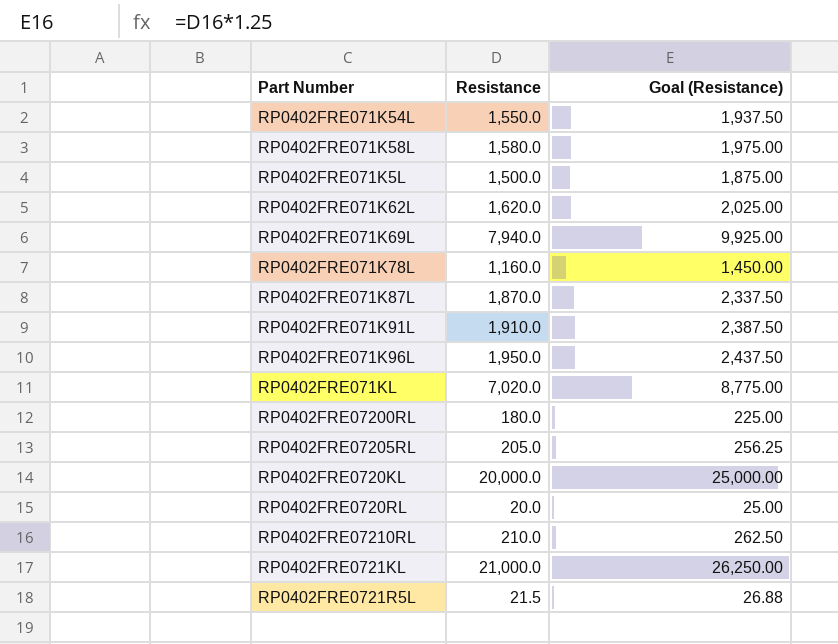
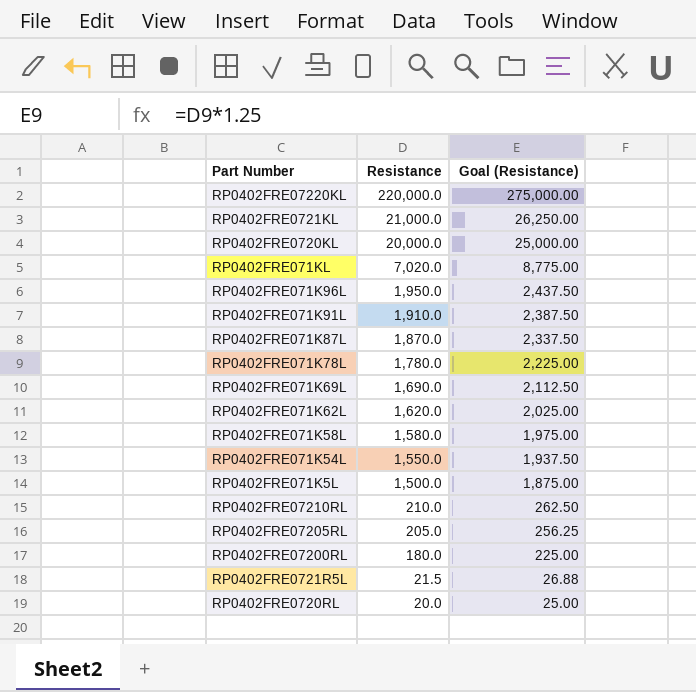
row order: none -> Resistance descending
row RP0402FRE07220KL: none -> 220,000.0 | 275,000.00
RP0402FRE071K78L | Resistance: 1,160.0 -> 1,780.0
RP0402FRE071K78L | Goal (Resistance): 1,450.00 -> 2,225.00
RP0402FRE071K69L | Resistance: 7,940.0 -> 1,690.0
RP0402FRE071K69L | Goal (Resistance): 9,925.00 -> 2,112.50

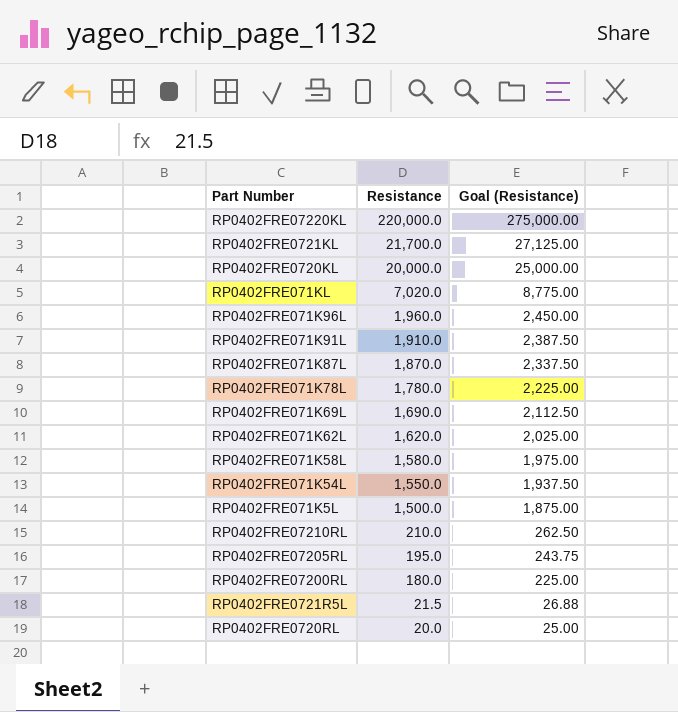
RP0402FRE0721KL | Resistance: 21,000.0 -> 21,700.0
RP0402FRE0721KL | Goal (Resistance): 26,250.00 -> 27,125.00
RP0402FRE071K96L | Resistance: 1,950.0 -> 1,960.0
RP0402FRE071K96L | Goal (Resistance): 2,437.50 -> 2,450.00
RP0402FRE07205RL | Resistance: 205.0 -> 195.0
RP0402FRE07205RL | Goal (Resistance): 256.25 -> 243.75

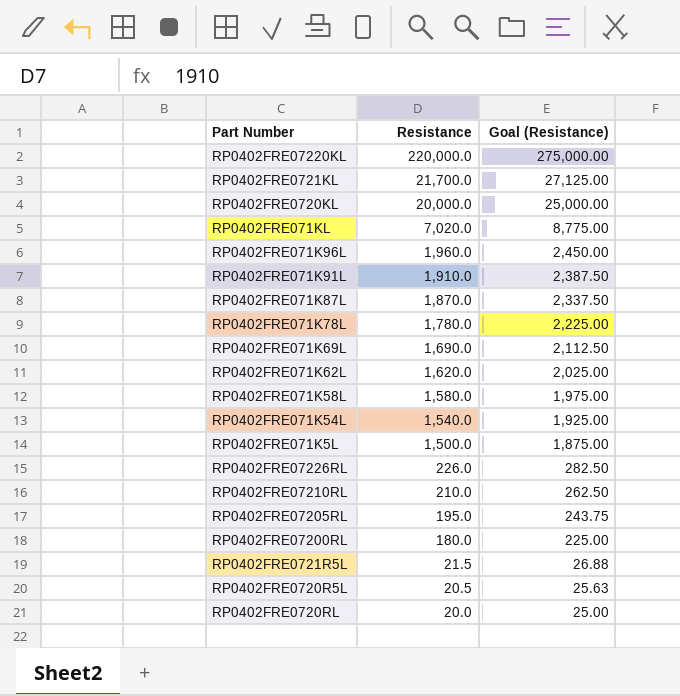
RP0402FRE071K54L | Resistance: 1,550.0 -> 1,540.0
RP0402FRE071K54L | Goal (Resistance): 1,937.50 -> 1,925.00
row RP0402FRE07226RL: none -> 226.0 | 282.50
row RP0402FRE0720R5L: none -> 20.5 | 25.63

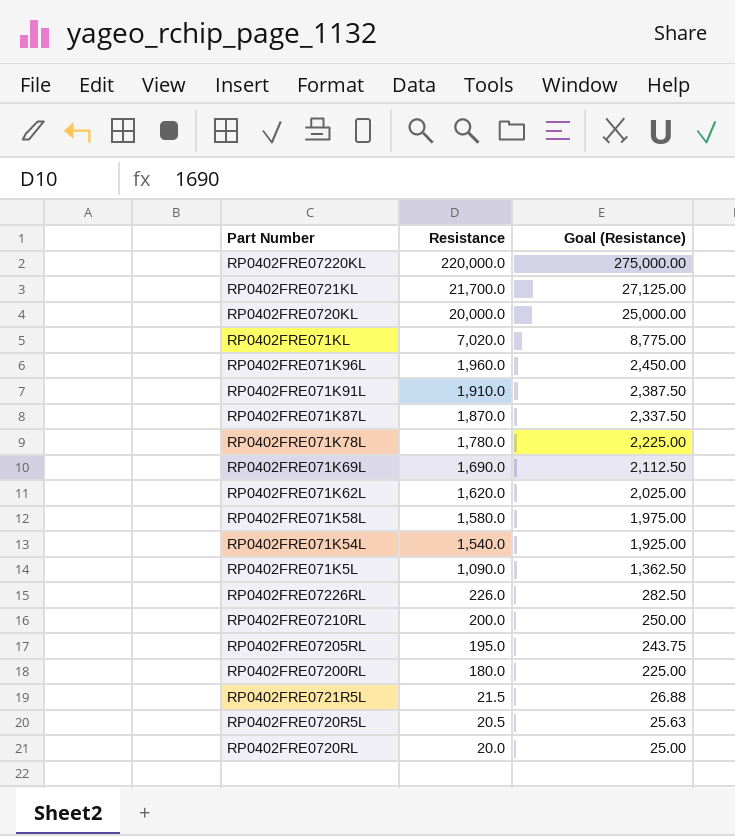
RP0402FRE071K5L | Resistance: 1,500.0 -> 1,090.0
RP0402FRE071K5L | Goal (Resistance): 1,875.00 -> 1,362.50
RP0402FRE07210RL | Resistance: 210.0 -> 200.0
RP0402FRE07210RL | Goal (Resistance): 262.50 -> 250.00

